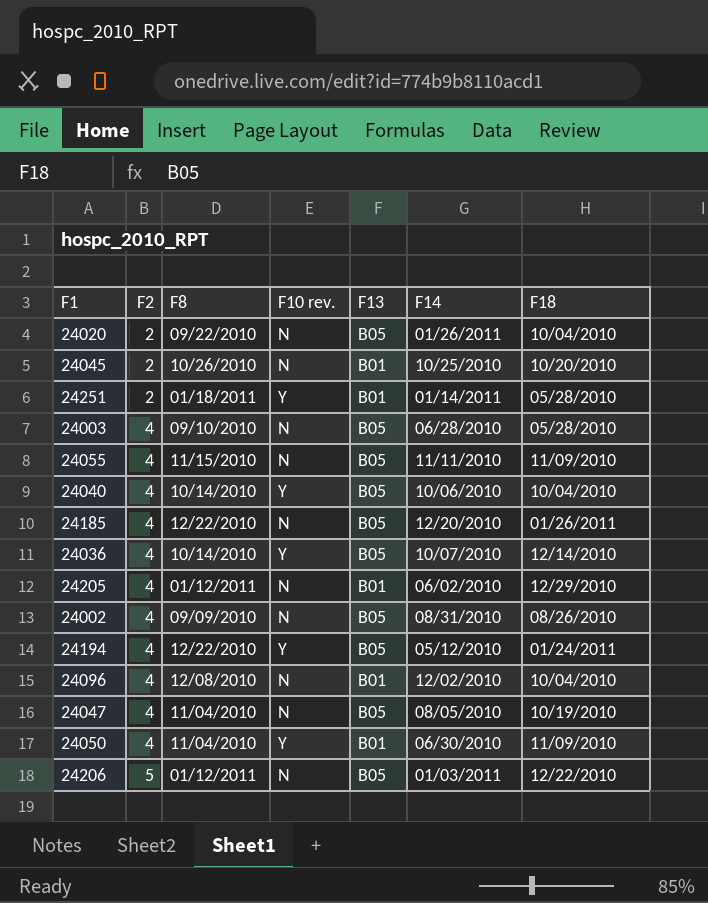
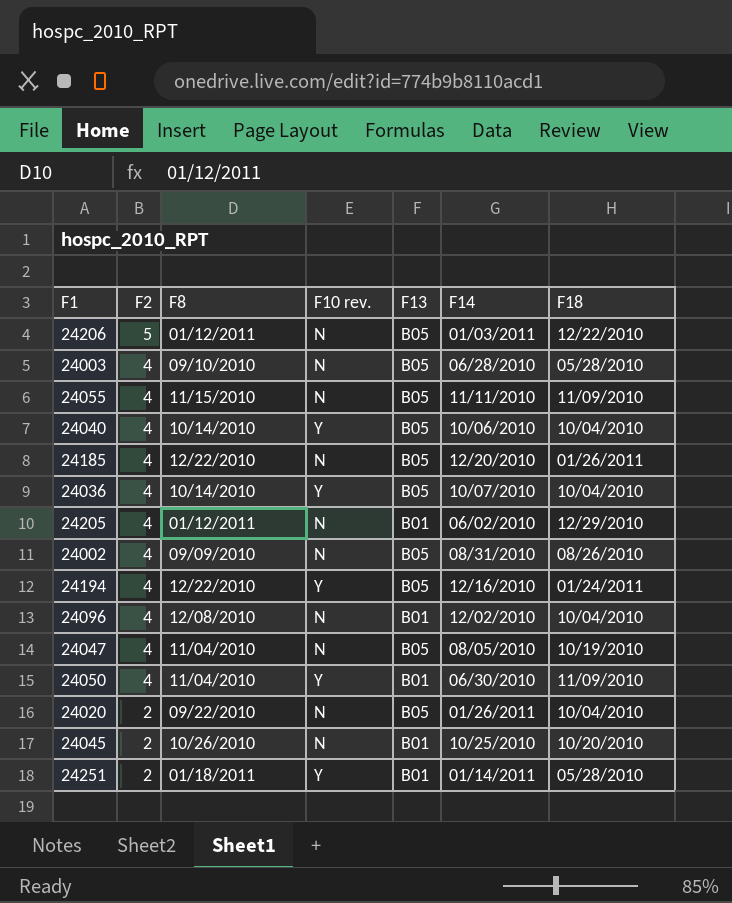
row order: F2 ascending -> F2 descending
24036 | F18: 12/14/2010 -> 10/04/2010
24194 | F14: 05/12/2010 -> 12/16/2010

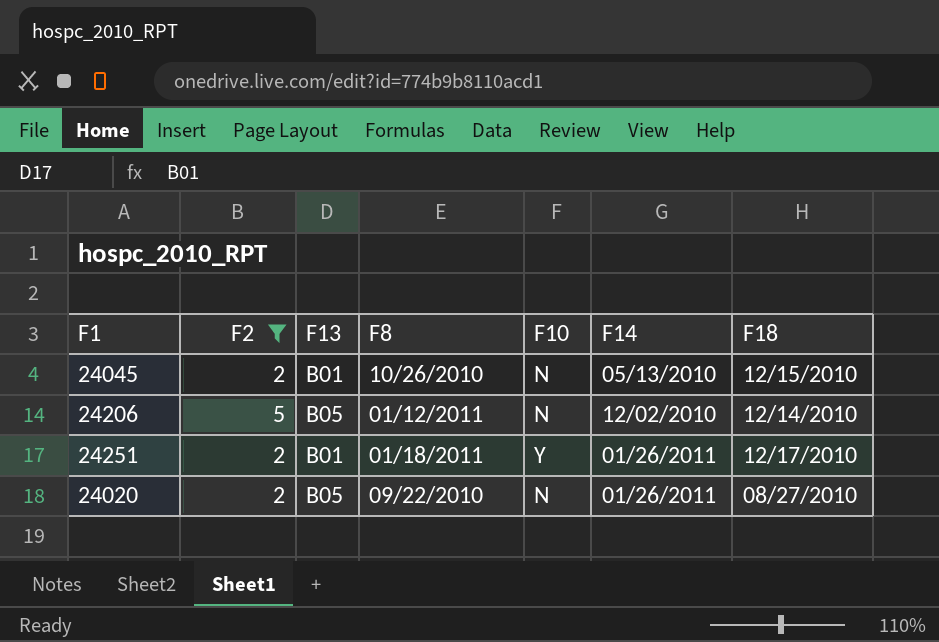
filter: none -> F2 != 4
row order: F2 descending -> F14 ascending
column F13 | position: 5 -> 3
column name: F10 rev. -> F10
24045 | F14: 10/25/2010 -> 05/13/2010
24045 | F18: 10/20/2010 -> 12/15/2010
24206 | F14: 01/03/2011 -> 12/02/2010
24206 | F18: 12/22/2010 -> 12/14/2010
24251 | F14: 01/14/2011 -> 01/26/2011
24251 | F18: 05/28/2010 -> 12/17/2010
24020 | F18: 10/04/2010 -> 08/27/2010

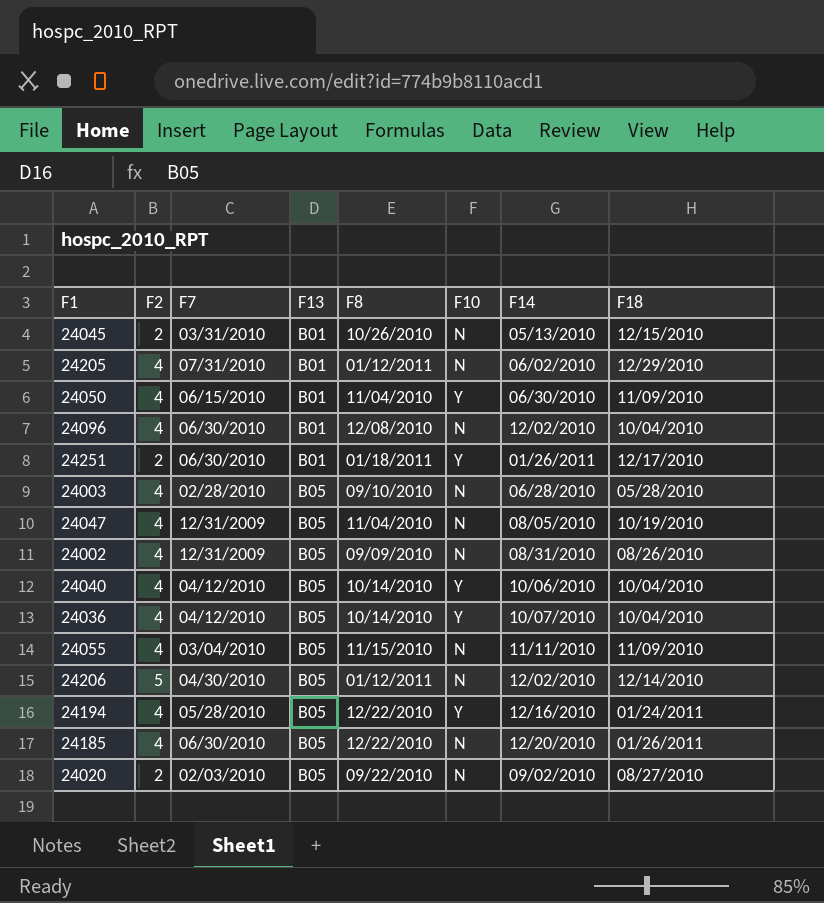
filter: F2 != 4 -> none
row order: F14 ascending -> F13 ascending
column F7 | position: none -> 3
24020 | F14: 01/26/2011 -> 09/02/2010

